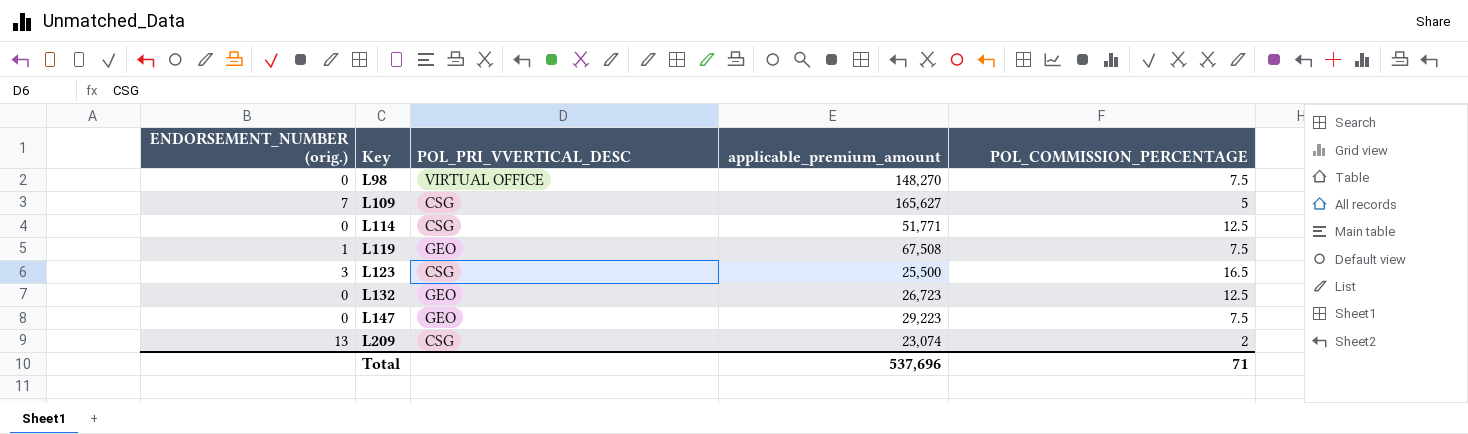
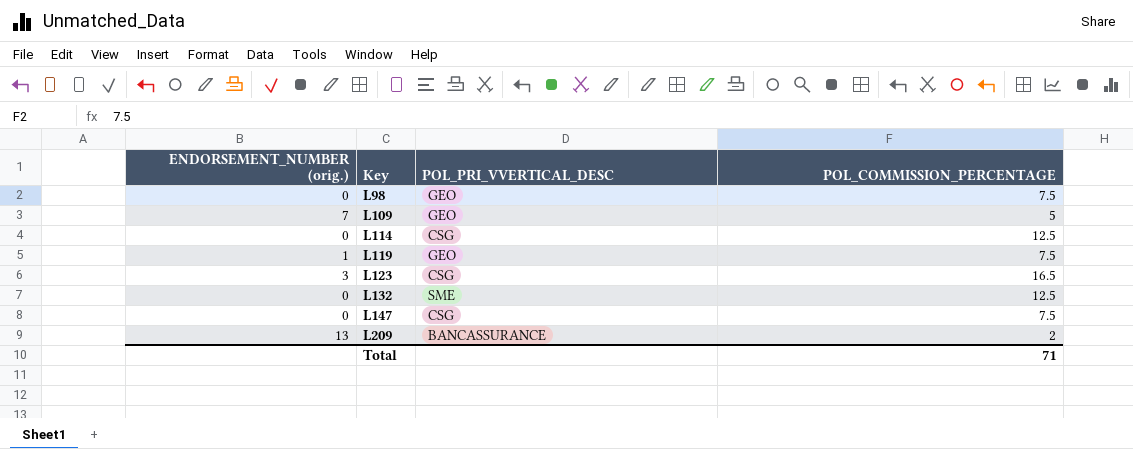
column applicable_premium_amount | position: 4 -> none
L98 | POL_PRI_VVERTICAL_DESC: VIRTUAL OFFICE -> GEO
L109 | POL_PRI_VVERTICAL_DESC: CSG -> GEO
L132 | POL_PRI_VVERTICAL_DESC: GEO -> SME
L147 | POL_PRI_VVERTICAL_DESC: GEO -> CSG
L209 | POL_PRI_VVERTICAL_DESC: CSG -> BANCASSURANCE

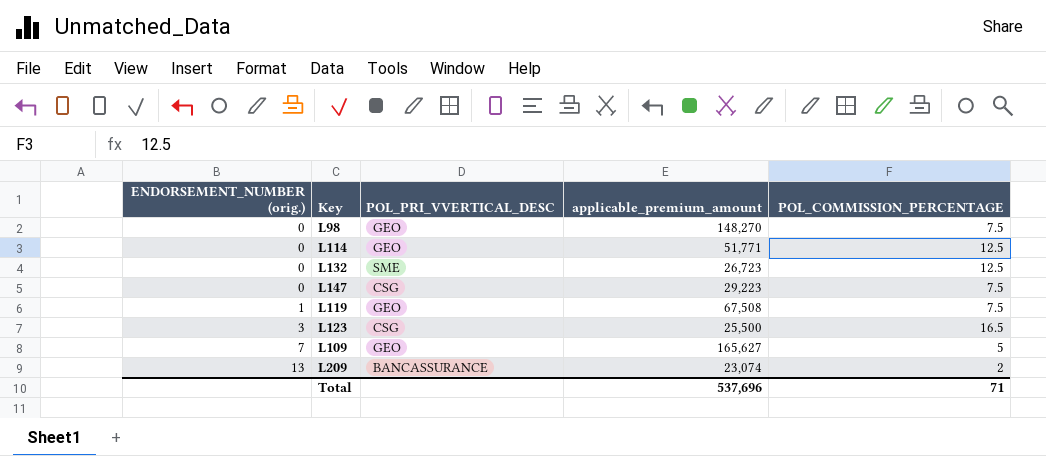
row order: Key ascending -> ENDORSEMENT_NUMBER (orig.) ascending
column applicable_premium_amount | position: none -> 4
L114 | POL_PRI_VVERTICAL_DESC: CSG -> GEO

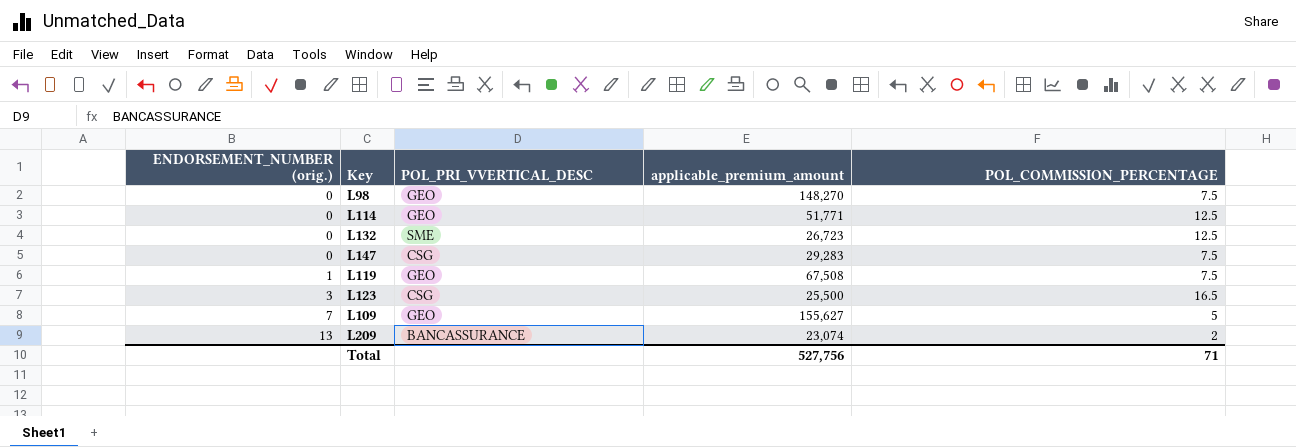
L147 | applicable_premium_amount: 29,223 -> 29,283
L109 | applicable_premium_amount: 165,627 -> 155,627
Total | applicable_premium_amount: 537,696 -> 527,756

